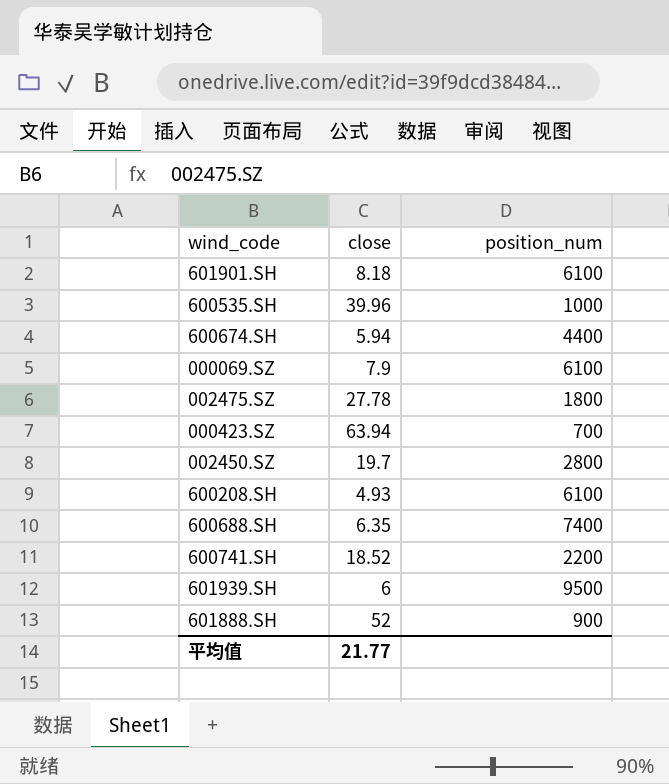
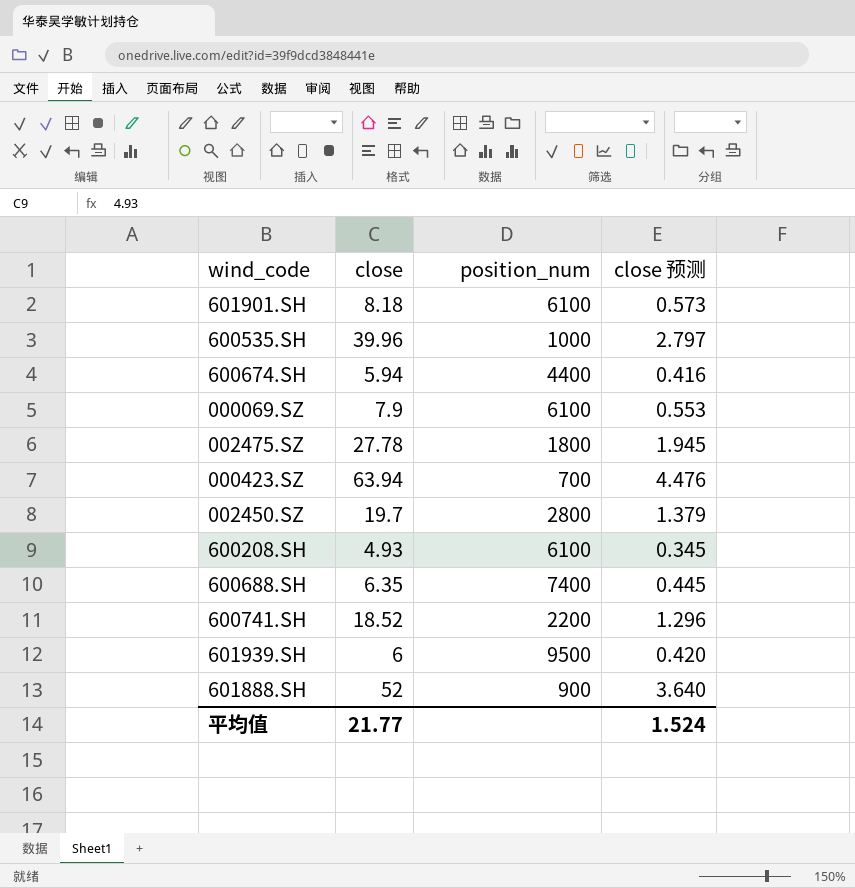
column close 预测 | formula: none -> [close] * 0.07

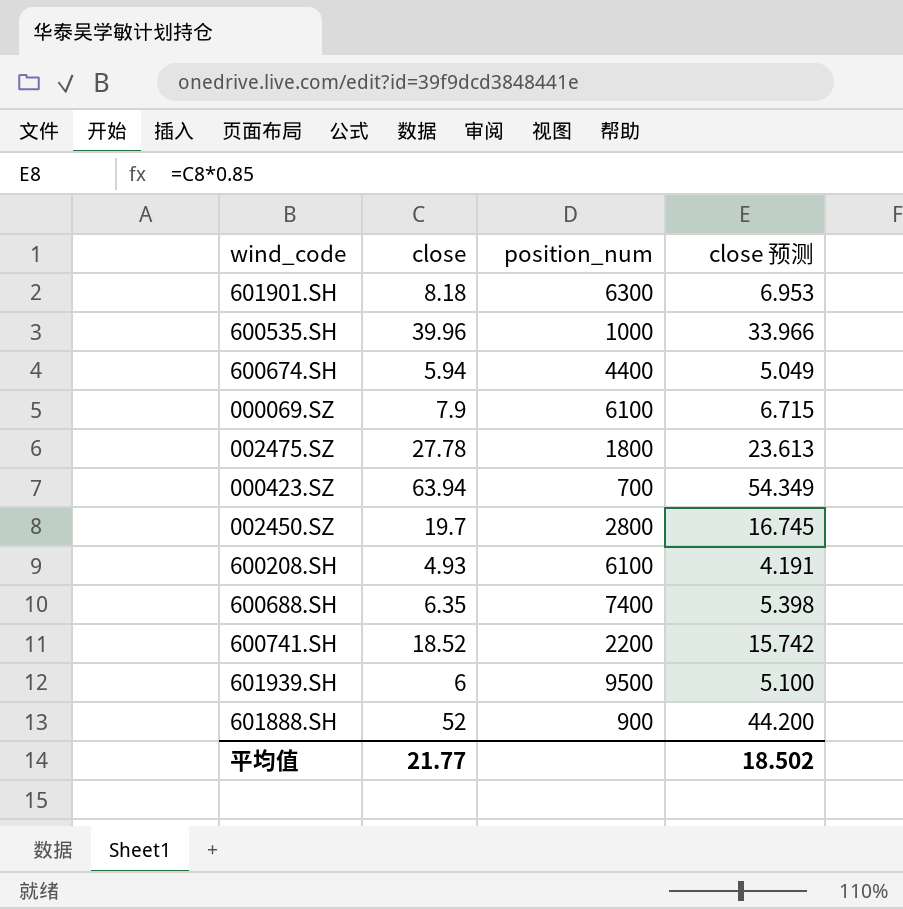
column close 预测 | formula: [close] * 0.07 -> [close] * 0.85
601901.SH | position_num: 6100 -> 6300
平均值 | close 预测: 1.524 -> 18.502

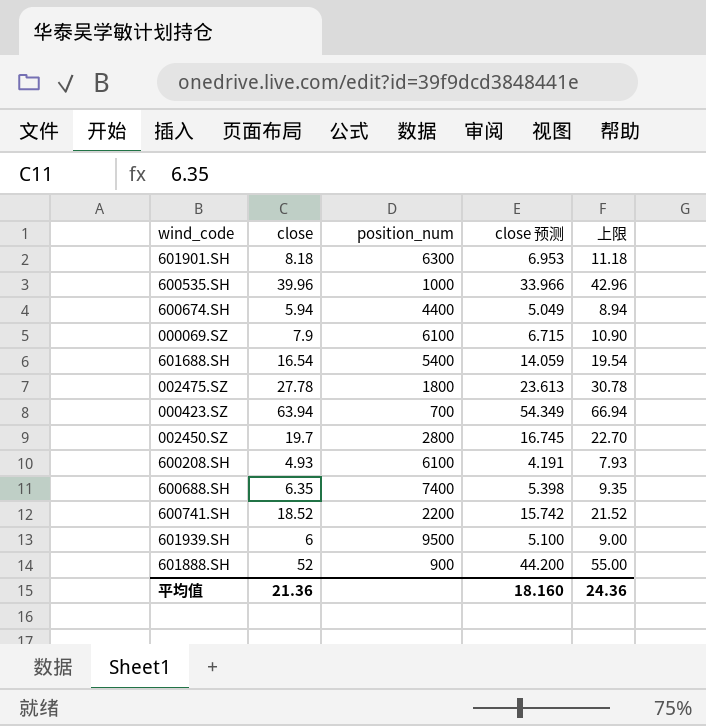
column 上限 | formula: none -> [close] + 3
row 601688.SH: none -> 16.54 | 5400 | 14.059 | 19.54
平均值 | close: 21.77 -> 21.36
平均值 | close 预测: 18.502 -> 18.160

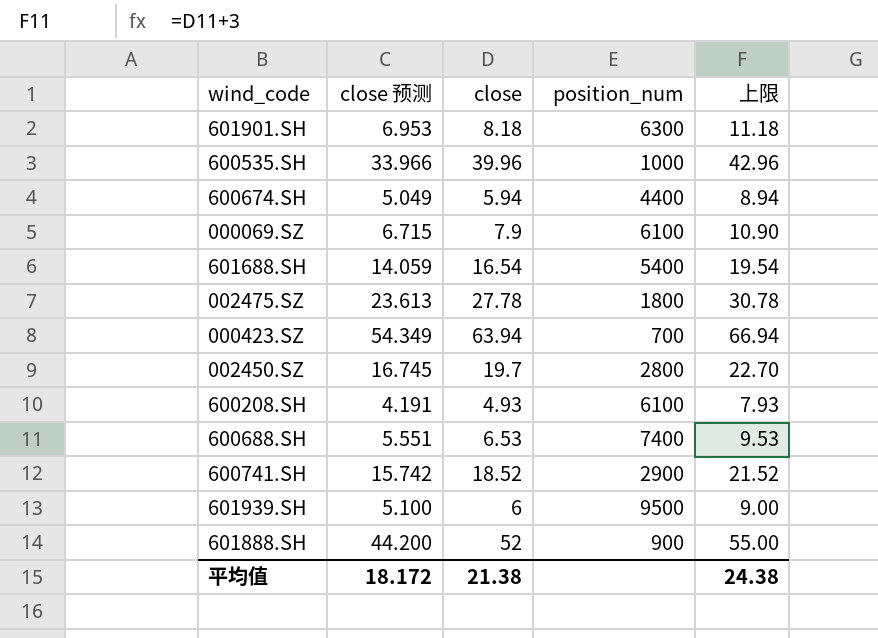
column close 预测 | position: 4 -> 2
600688.SH | close 预测: 5.398 -> 5.551
600688.SH | close: 6.35 -> 6.53
600688.SH | 上限: 9.35 -> 9.53
600741.SH | position_num: 2200 -> 2900
平均值 | close 预测: 18.160 -> 18.172
平均值 | close: 21.36 -> 21.38
平均值 | 上限: 24.36 -> 24.38

